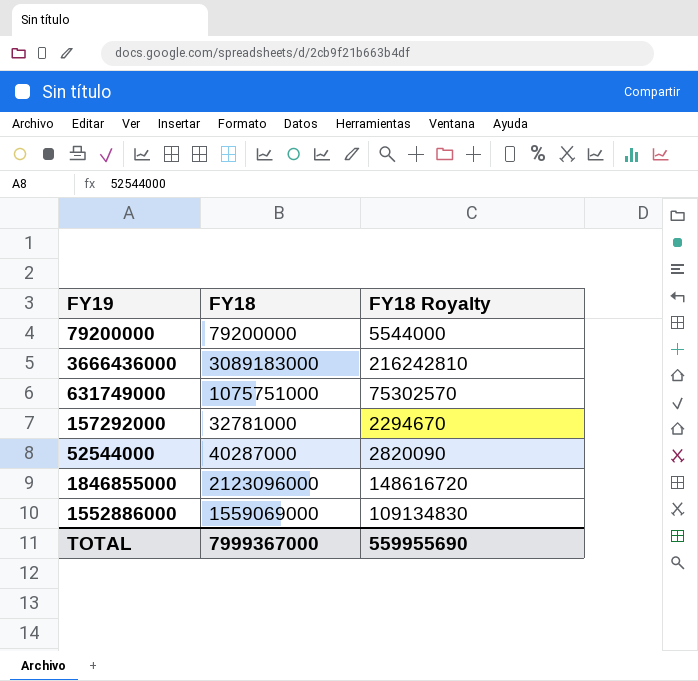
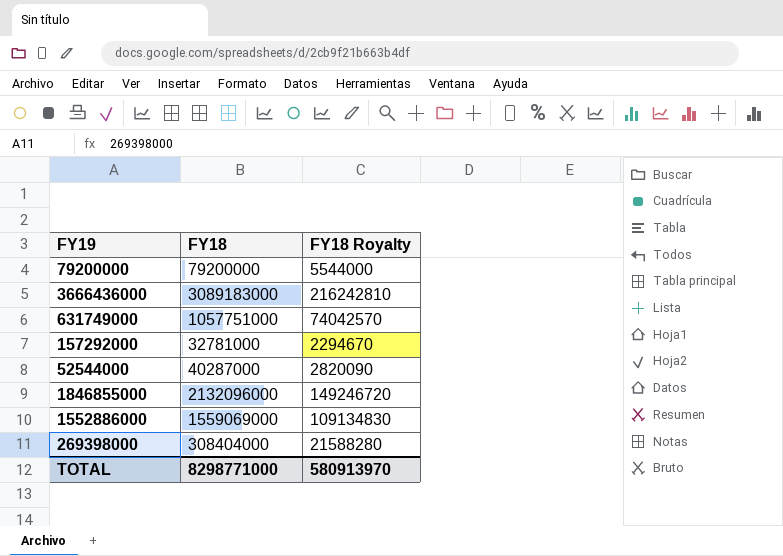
631749000 | FY18: 1075751000 -> 1057751000
631749000 | FY18 Royalty: 75302570 -> 74042570
1846855000 | FY18: 2123096000 -> 2132096000
1846855000 | FY18 Royalty: 148616720 -> 149246720
row 269398000: none -> 308404000 | 21588280
TOTAL | FY18: 7999367000 -> 8298771000
TOTAL | FY18 Royalty: 559955690 -> 580913970

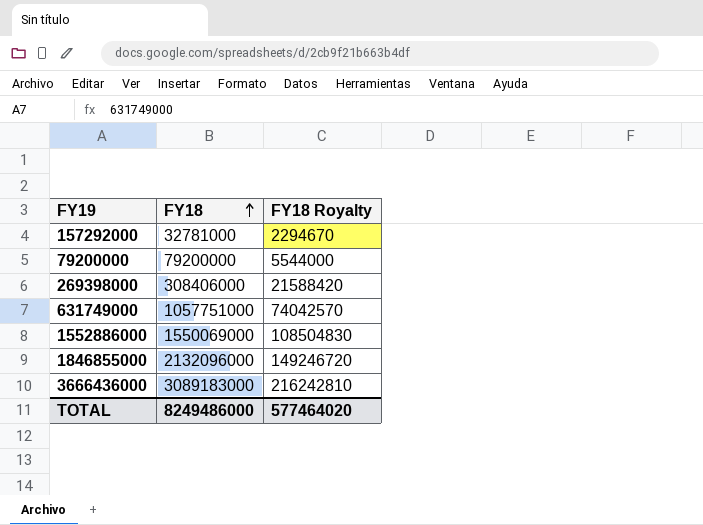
row order: none -> FY18 ascending
row 52544000: 40287000 | 2820090 -> none
269398000 | FY18: 308404000 -> 308406000
269398000 | FY18 Royalty: 21588280 -> 21588420
1552886000 | FY18: 1559069000 -> 1550069000
1552886000 | FY18 Royalty: 109134830 -> 108504830
TOTAL | FY18: 8298771000 -> 8249486000
TOTAL | FY18 Royalty: 580913970 -> 577464020

